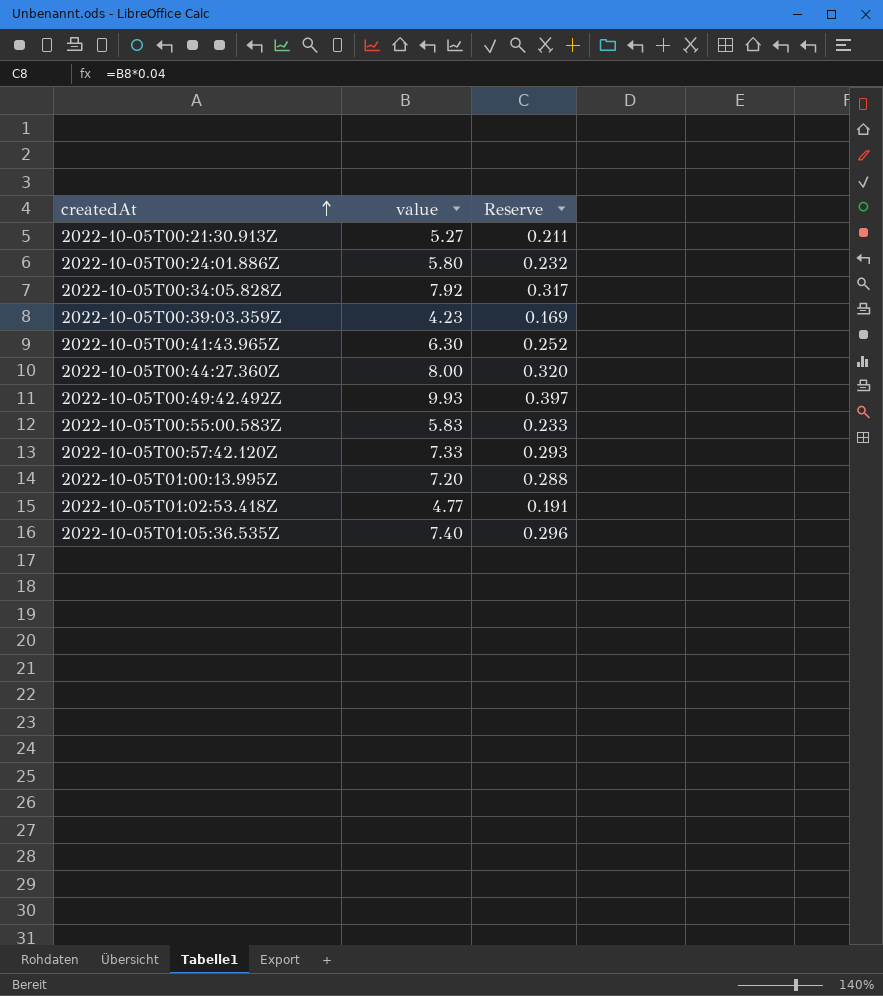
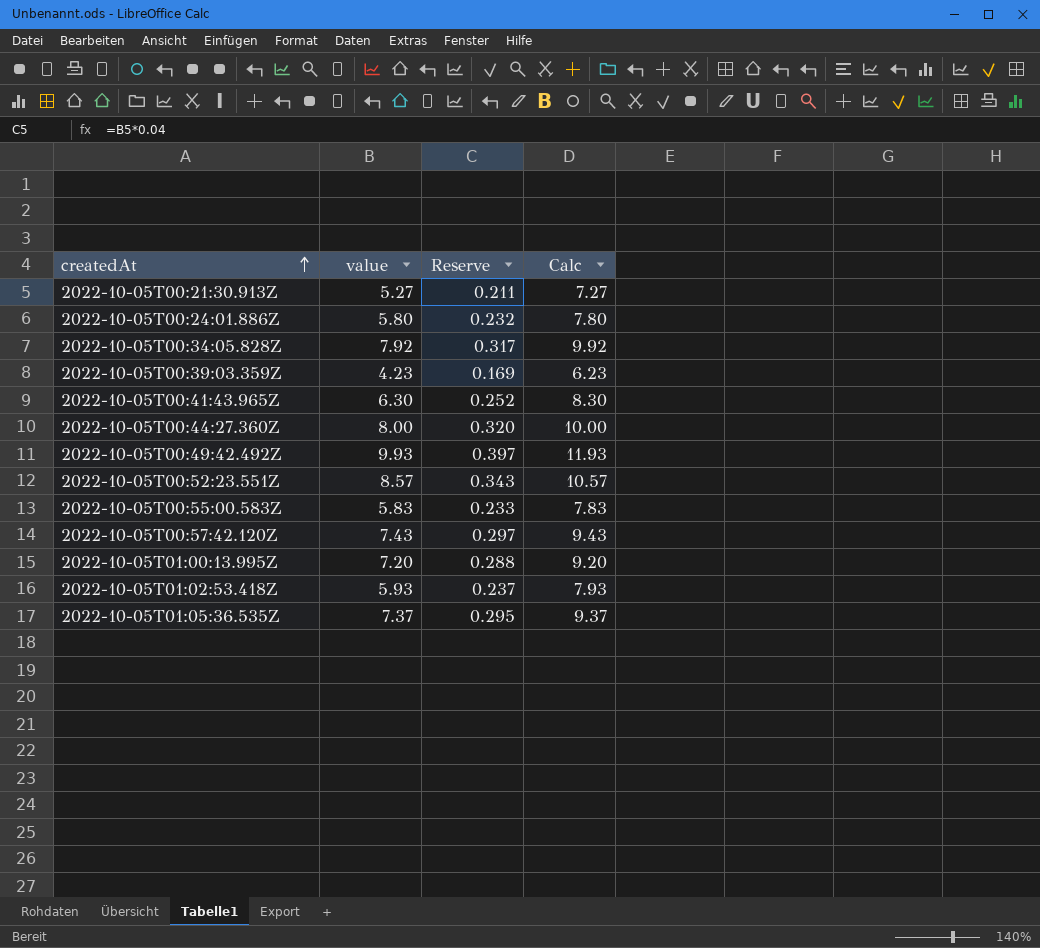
column Calc | formula: none -> [value] + 2
row 2022-10-05T00:52:23.551Z: none -> 8.57 | 0.343 | 10.57
2022-10-05T00:57:42.120Z | value: 7.33 -> 7.43
2022-10-05T00:57:42.120Z | Reserve: 0.293 -> 0.297
2022-10-05T01:02:53.418Z | value: 4.77 -> 5.93
2022-10-05T01:02:53.418Z | Reserve: 0.191 -> 0.237
2022-10-05T01:05:36.535Z | value: 7.40 -> 7.37
2022-10-05T01:05:36.535Z | Reserve: 0.296 -> 0.295

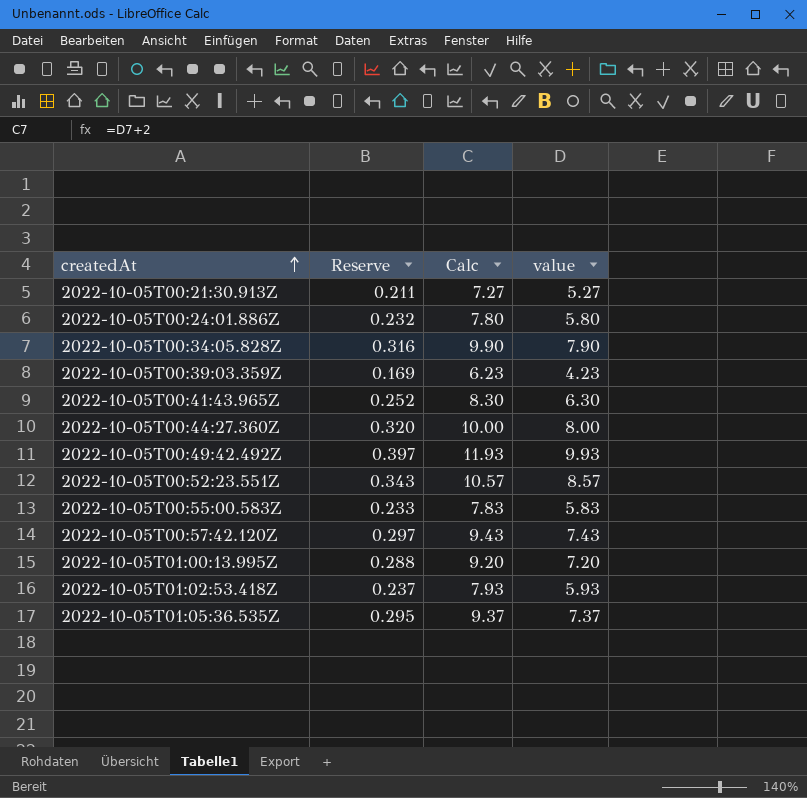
column value | position: 2 -> 4
2022-10-05T00:34:05.828Z | Reserve: 0.317 -> 0.316
2022-10-05T00:34:05.828Z | Calc: 9.92 -> 9.90
2022-10-05T00:34:05.828Z | value: 7.92 -> 7.90

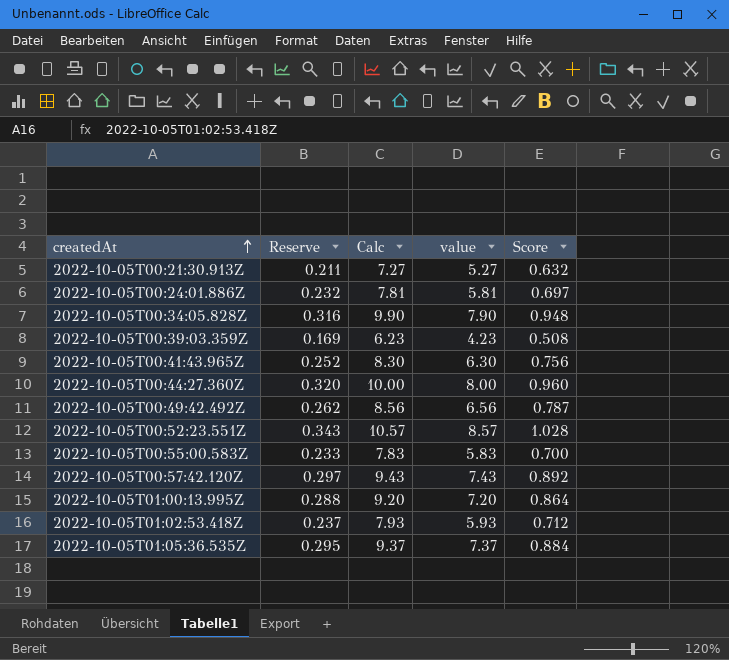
column Score | formula: none -> [value] * 0.12
2022-10-05T00:24:01.886Z | Calc: 7.80 -> 7.81
2022-10-05T00:24:01.886Z | value: 5.80 -> 5.81
2022-10-05T00:49:42.492Z | Reserve: 0.397 -> 0.262
2022-10-05T00:49:42.492Z | Calc: 11.93 -> 8.56
2022-10-05T00:49:42.492Z | value: 9.93 -> 6.56

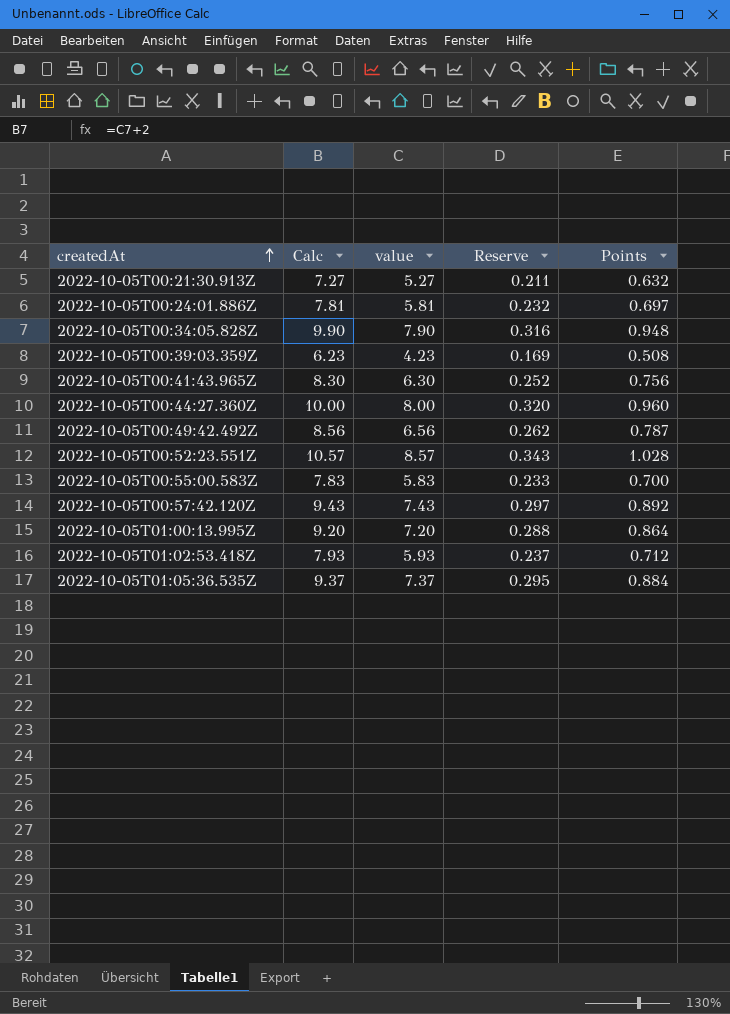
column Reserve | position: 2 -> 4
column name: Score -> Points

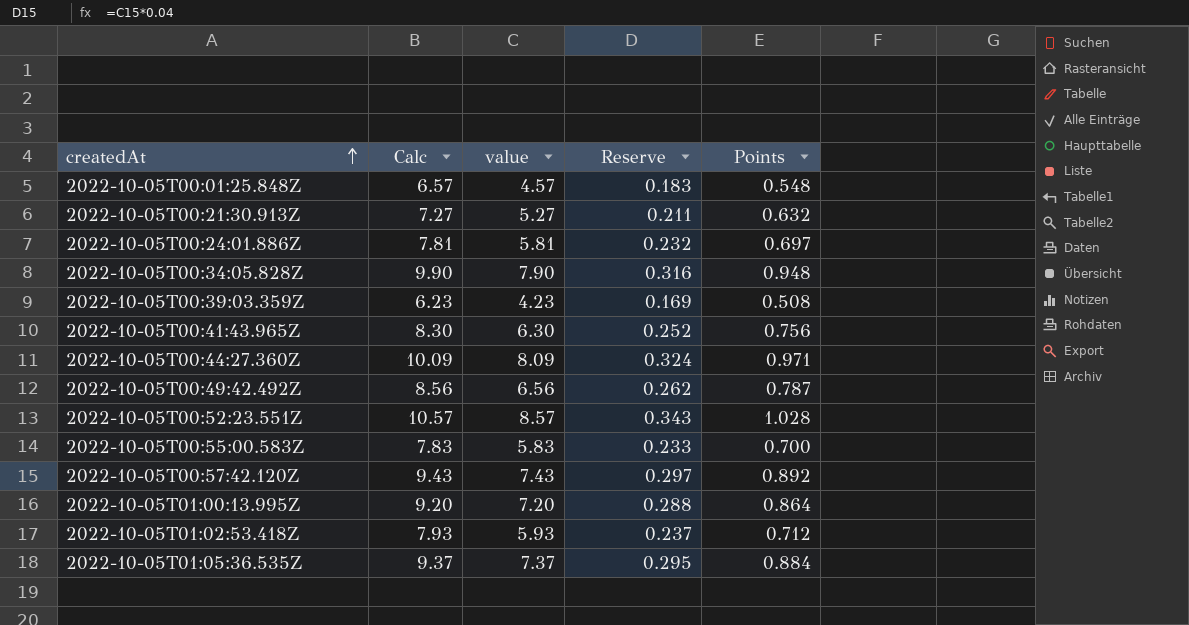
row 2022-10-05T00:01:25.848Z: none -> 6.57 | 4.57 | 0.183 | 0.548
2022-10-05T00:44:27.360Z | Calc: 10.00 -> 10.09
2022-10-05T00:44:27.360Z | value: 8.00 -> 8.09
2022-10-05T00:44:27.360Z | Reserve: 0.320 -> 0.324
2022-10-05T00:44:27.360Z | Points: 0.960 -> 0.971

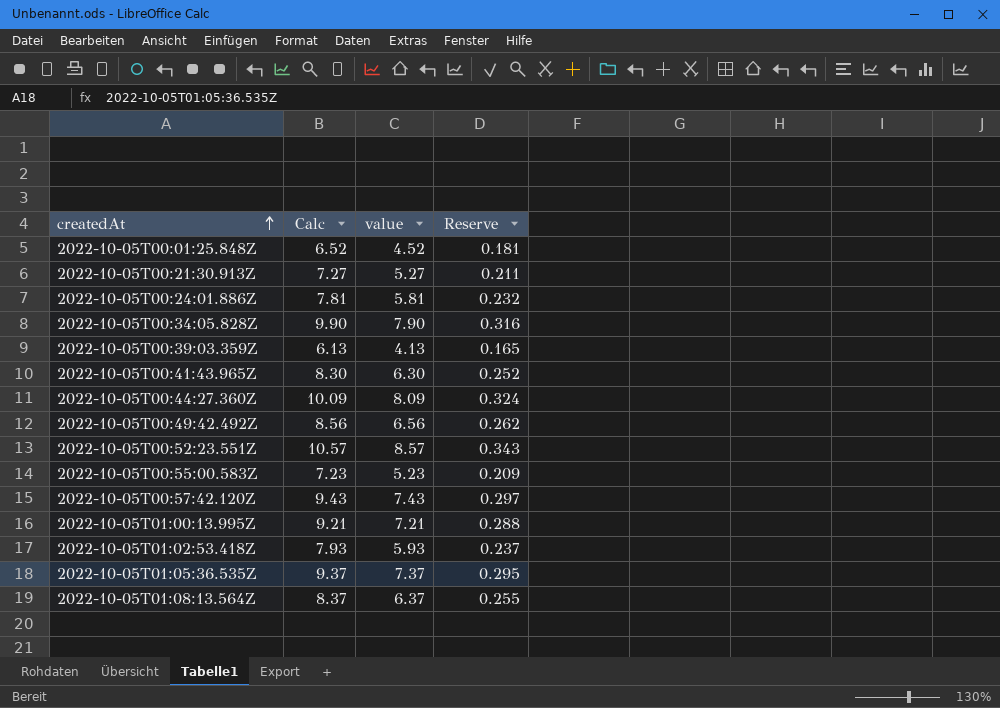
column Points | formula: [value] * 0.12 -> none
2022-10-05T00:01:25.848Z | Calc: 6.57 -> 6.52
2022-10-05T00:01:25.848Z | value: 4.57 -> 4.52
2022-10-05T00:01:25.848Z | Reserve: 0.183 -> 0.181
2022-10-05T00:39:03.359Z | Calc: 6.23 -> 6.13
2022-10-05T00:39:03.359Z | value: 4.23 -> 4.13
2022-10-05T00:39:03.359Z | Reserve: 0.169 -> 0.165
2022-10-05T00:55:00.583Z | Calc: 7.83 -> 7.23
2022-10-05T00:55:00.583Z | value: 5.83 -> 5.23
2022-10-05T00:55:00.583Z | Reserve: 0.233 -> 0.209
2022-10-05T01:00:13.995Z | Calc: 9.20 -> 9.21
2022-10-05T01:00:13.995Z | value: 7.20 -> 7.21
row 2022-10-05T01:08:13.564Z: none -> 8.37 | 6.37 | 0.255

